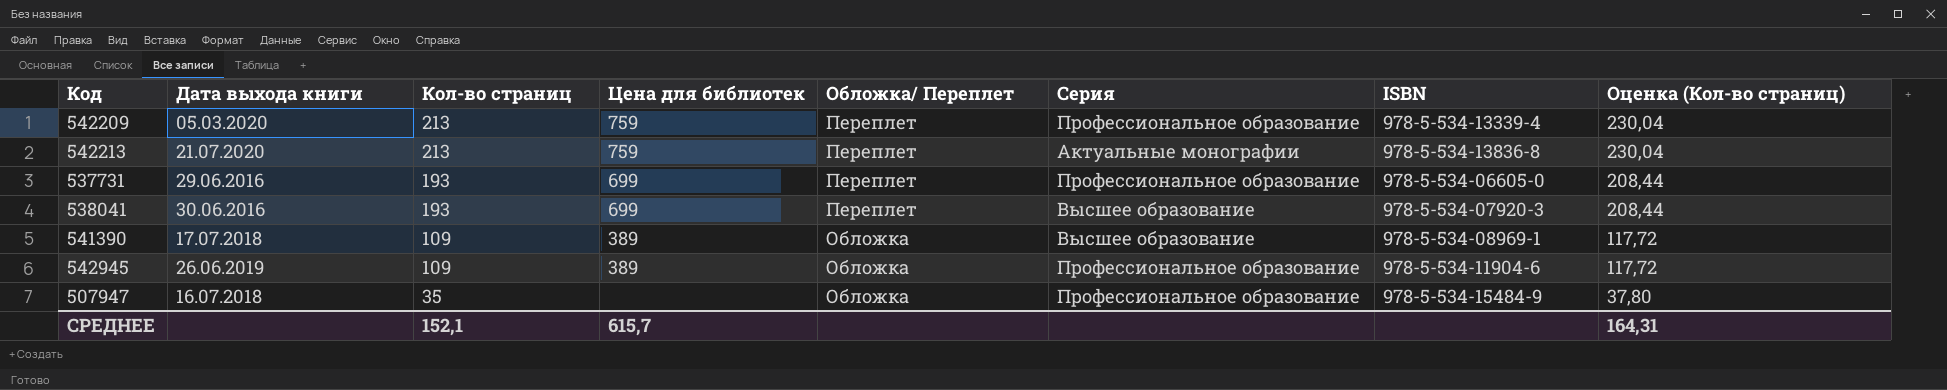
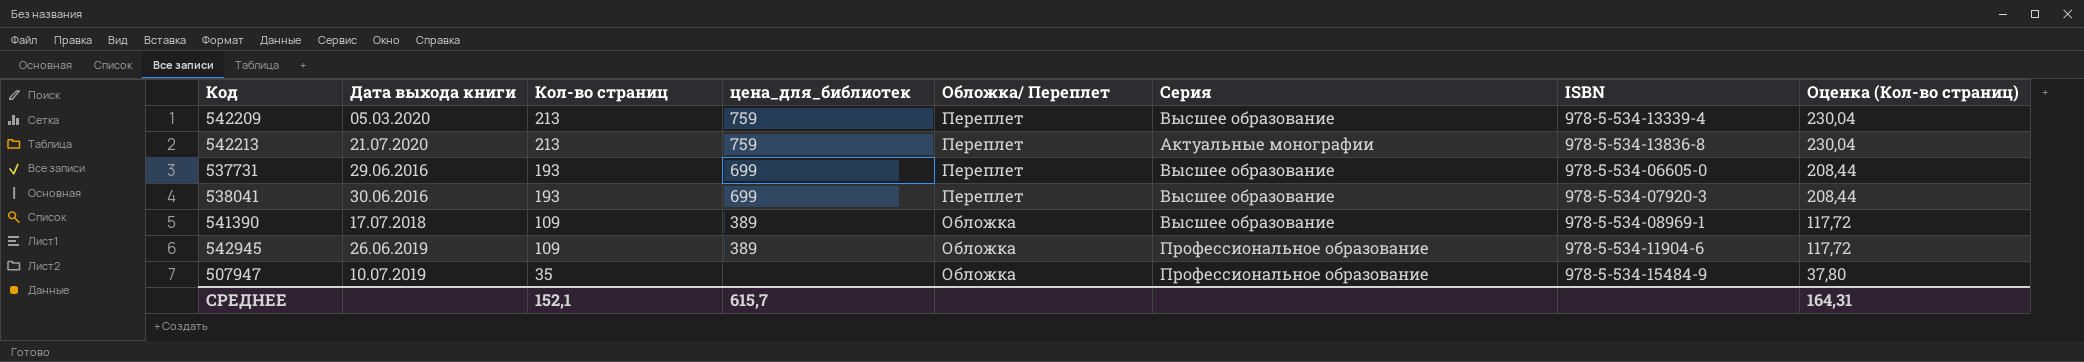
column name: Цена для библиотек -> цена_для_библиотек
542209 | Серия: Профессиональное образование -> Высшее образование
537731 | Серия: Профессиональное образование -> Высшее образование
507947 | Дата выхода книги: 16.07.2018 -> 10.07.2019

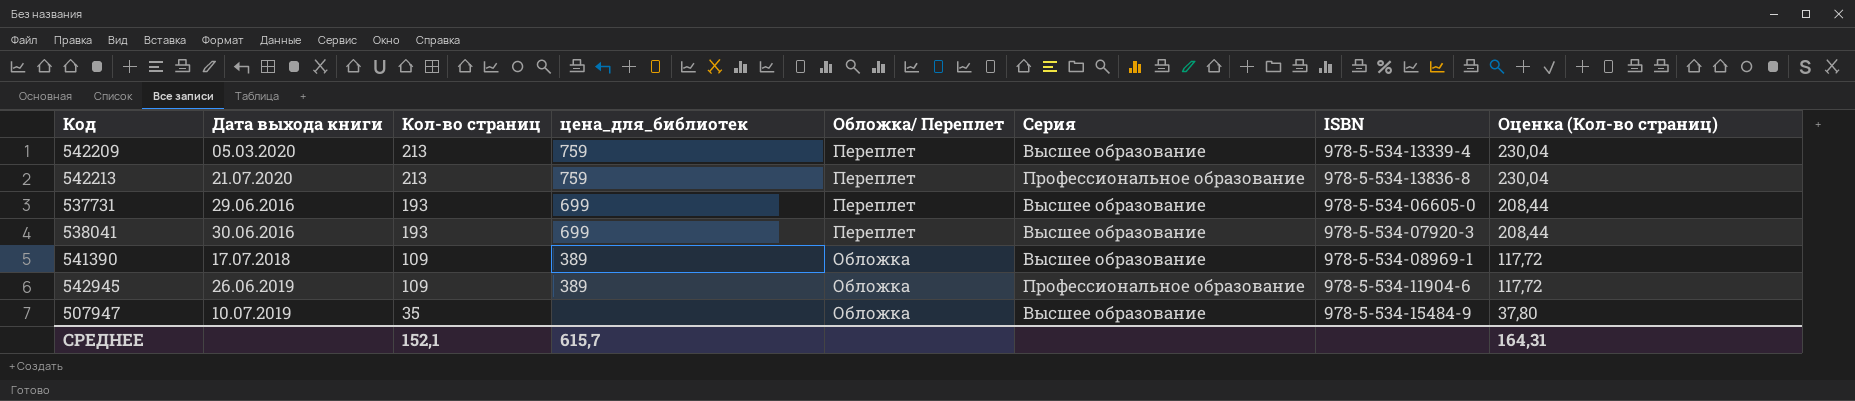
542213 | Серия: Актуальные монографии -> Профессиональное образование
507947 | Серия: Профессиональное образование -> Высшее образование

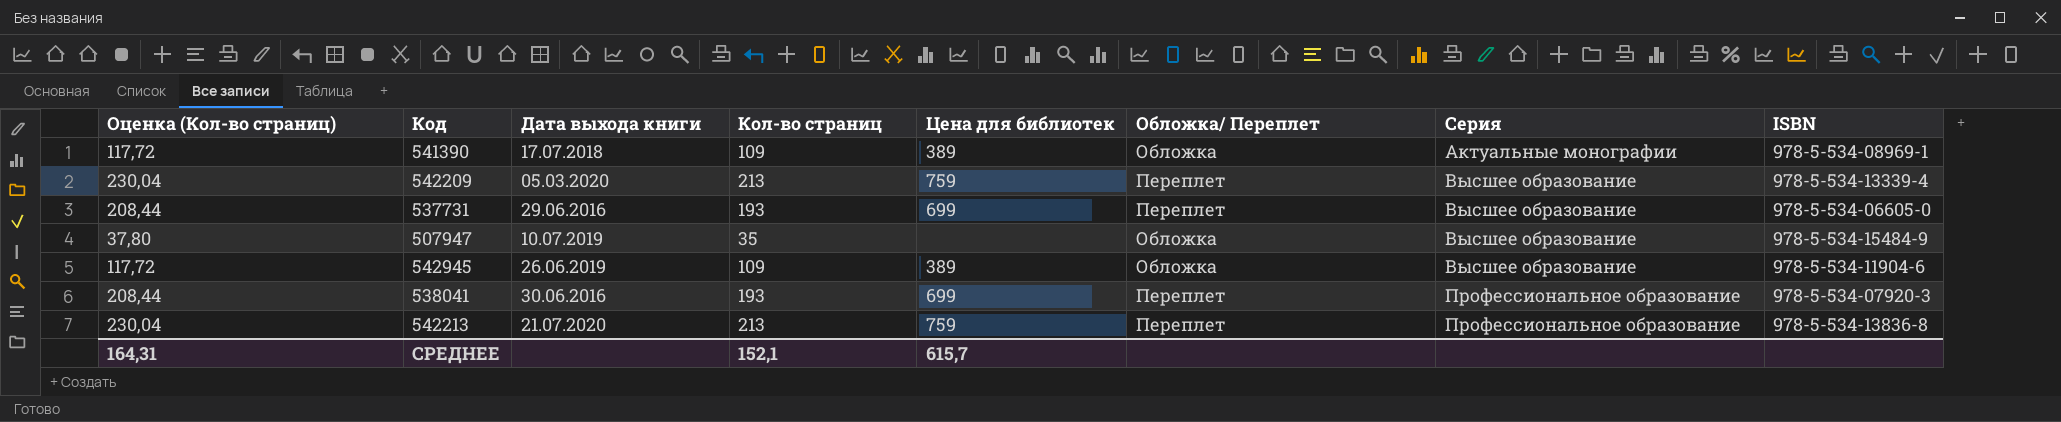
row order: Кол-во страниц descending -> Серия ascending
column Оценка (Кол-во страниц) | position: 8 -> 1
column name: цена_для_библиотек -> Цена для библиотек
541390 | Серия: Высшее образование -> Актуальные монографии
542945 | Серия: Профессиональное образование -> Высшее образование
538041 | Серия: Высшее образование -> Профессиональное образование

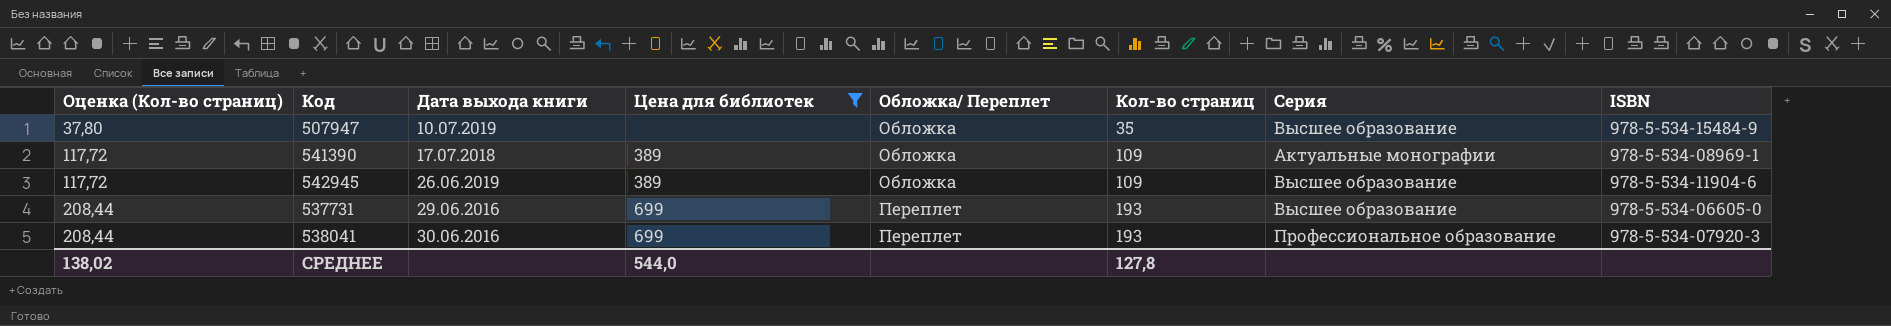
filter: none -> Цена для библиотек != 759
row order: Серия ascending -> Оценка (Кол-во страниц) ascending
column Кол-во страниц | position: 4 -> 6
СРЕДНЕЕ | Оценка (Кол-во страниц): 164,31 -> 138,02
СРЕДНЕЕ | Цена для библиотек: 615,7 -> 544,0
СРЕДНЕЕ | Кол-во страниц: 152,1 -> 127,8

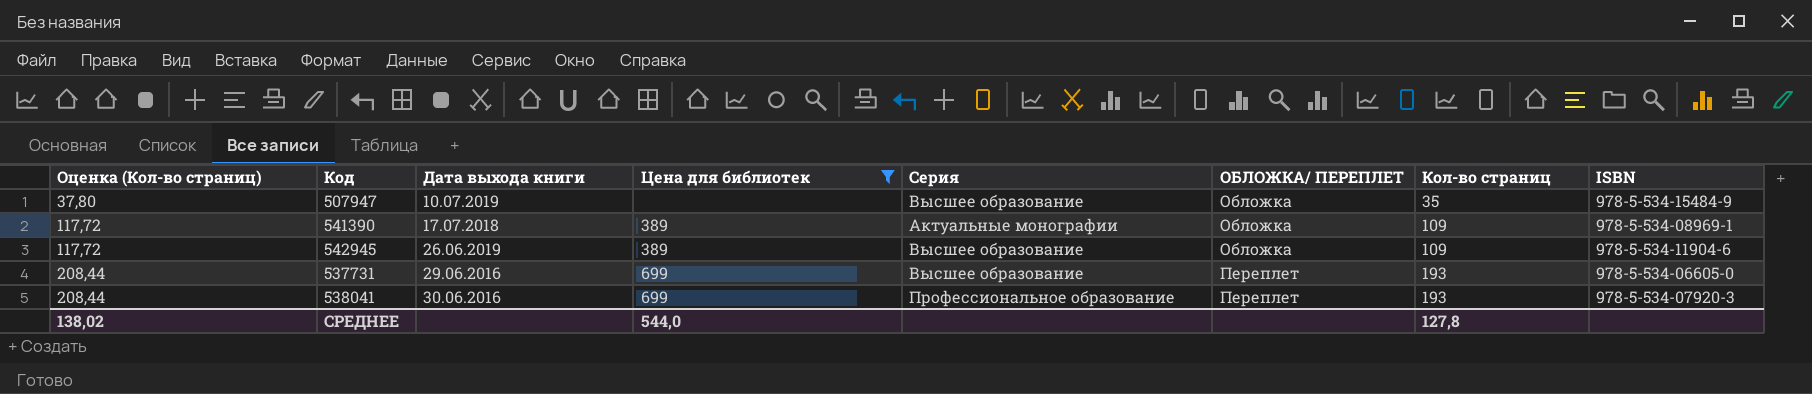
column Серия | position: 7 -> 5
column name: Обложка/ Переплет -> ОБЛОЖКА/ ПЕРЕПЛЕТ

